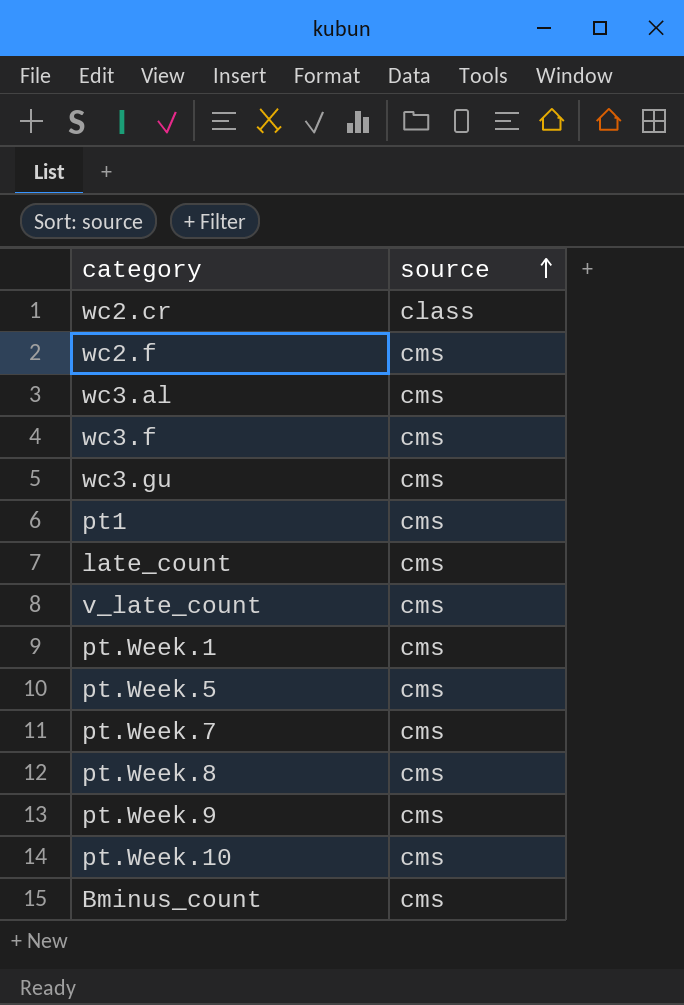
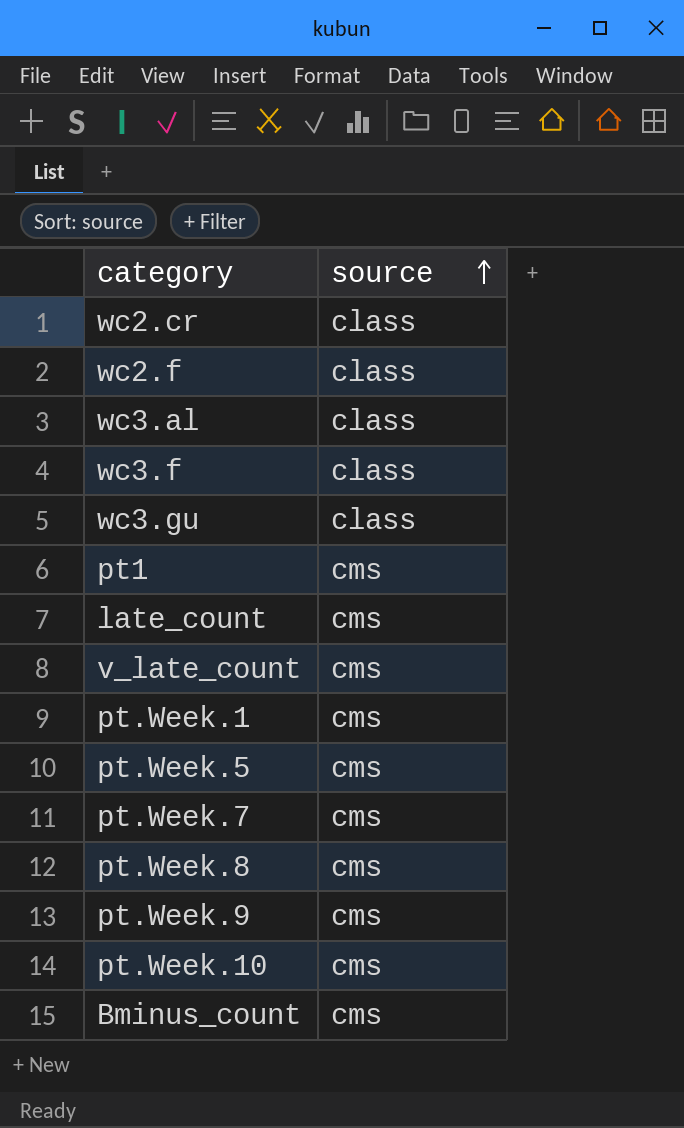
wc2.f | source: cms -> class
wc3.al | source: cms -> class
wc3.f | source: cms -> class
wc3.gu | source: cms -> class

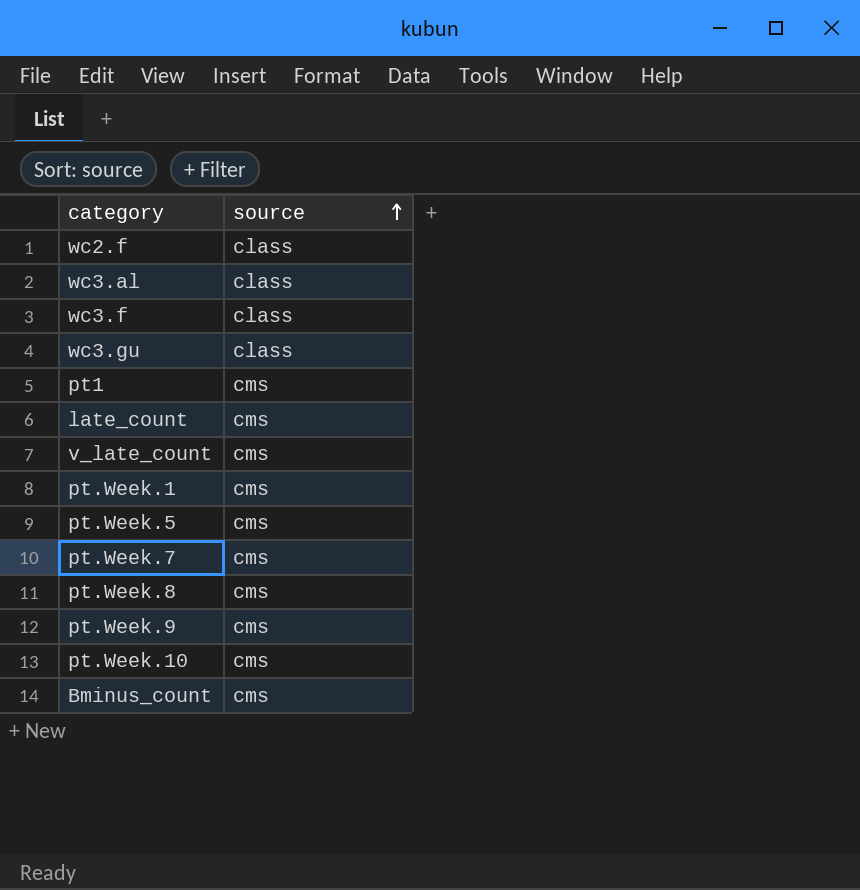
row wc2.cr: class -> none

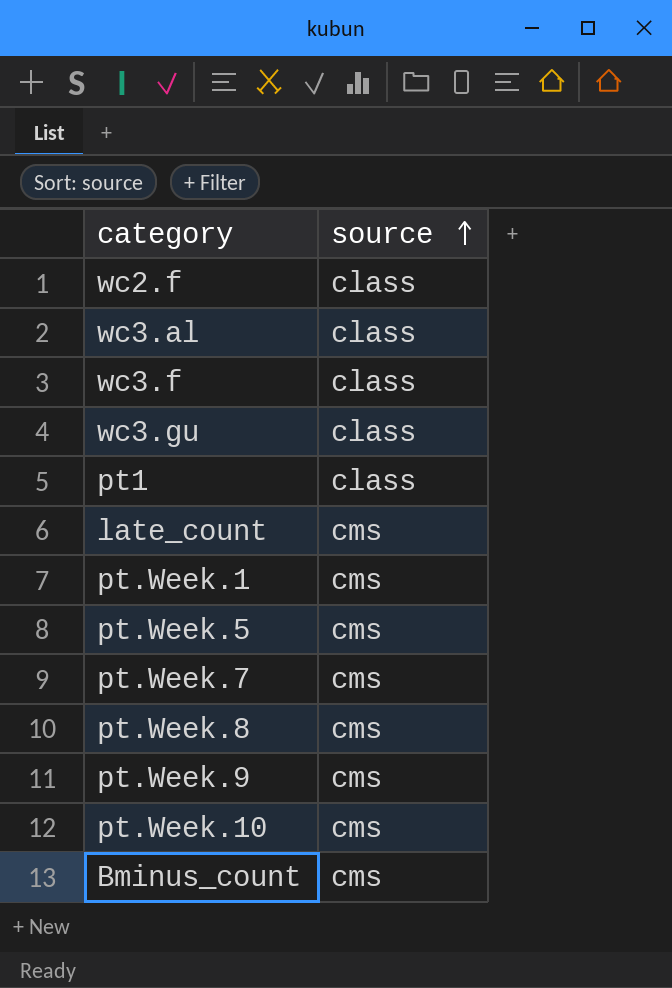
row v_late_count: cms -> none
pt1 | source: cms -> class

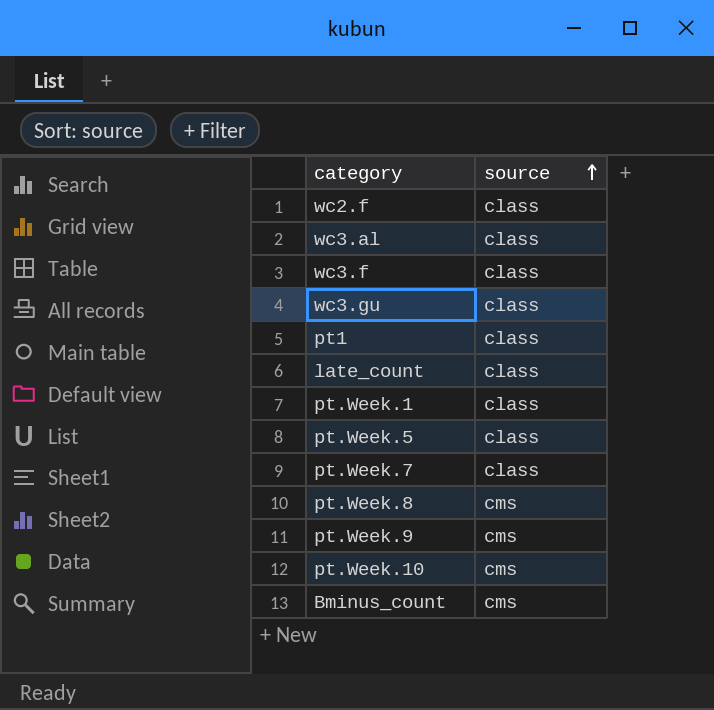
late_count | source: cms -> class
pt.Week.1 | source: cms -> class
pt.Week.5 | source: cms -> class
pt.Week.7 | source: cms -> class

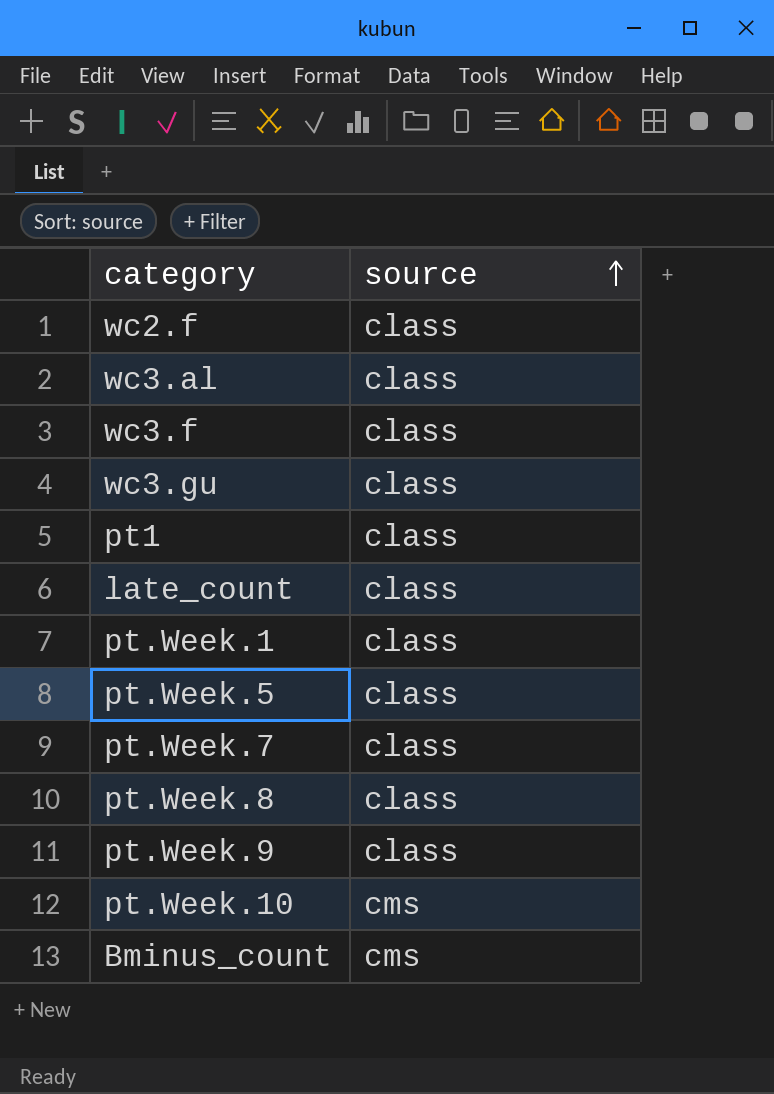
pt.Week.8 | source: cms -> class
pt.Week.9 | source: cms -> class

